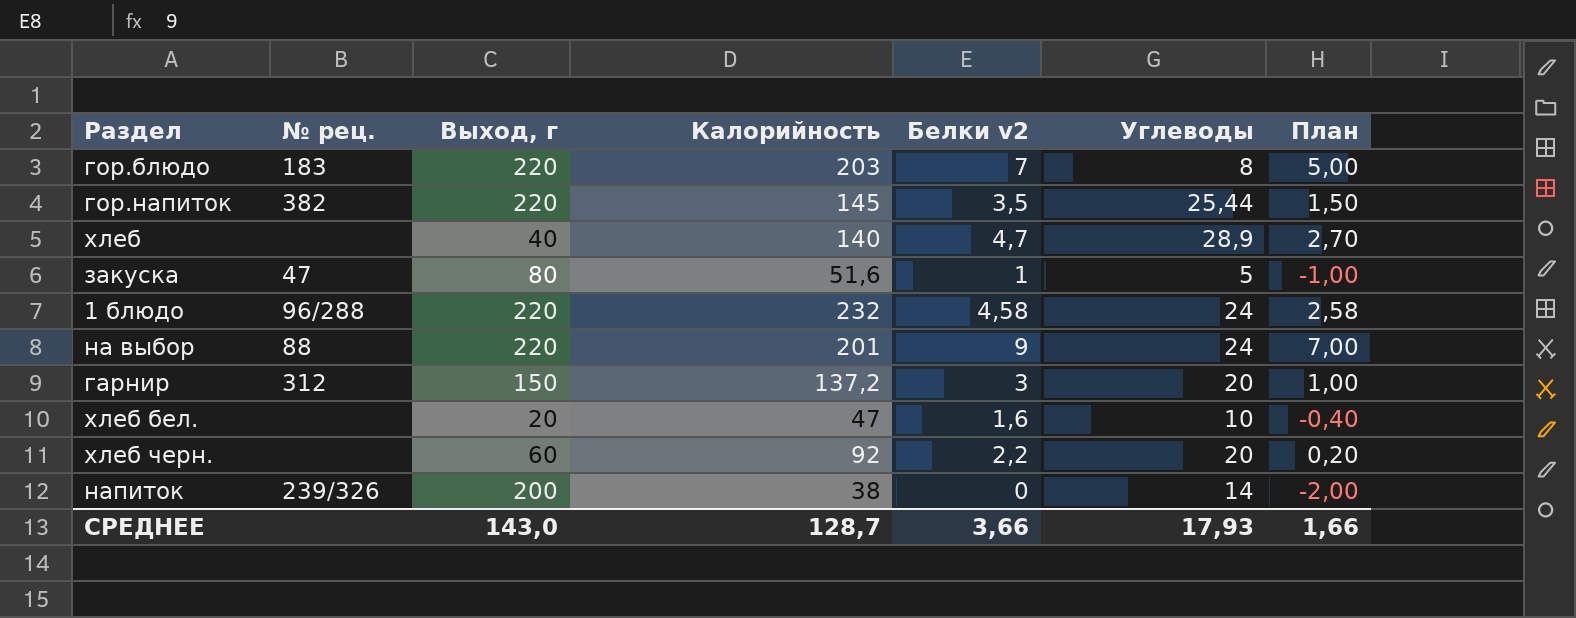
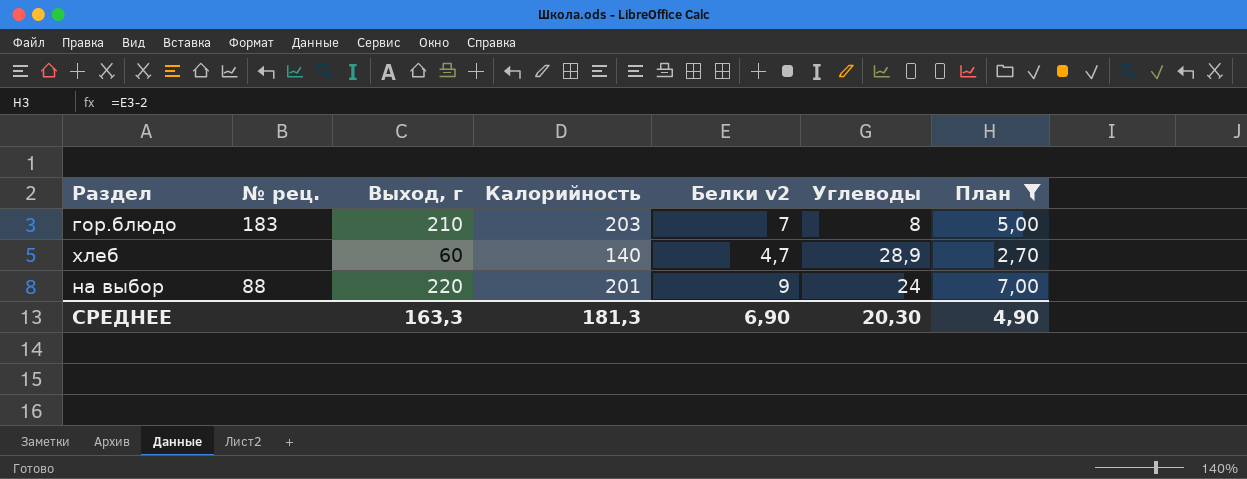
filter: none -> План >= 2,70
гор.блюдо | Выход, г: 220 -> 210
хлеб | Выход, г: 40 -> 60
СРЕДНЕЕ | Выход, г: 143,0 -> 163,3
СРЕДНЕЕ | Калорийность: 128,7 -> 181,3
СРЕДНЕЕ | Белки v2: 3,66 -> 6,90
СРЕДНЕЕ | Углеводы: 17,93 -> 20,30
СРЕДНЕЕ | План: 1,66 -> 4,90

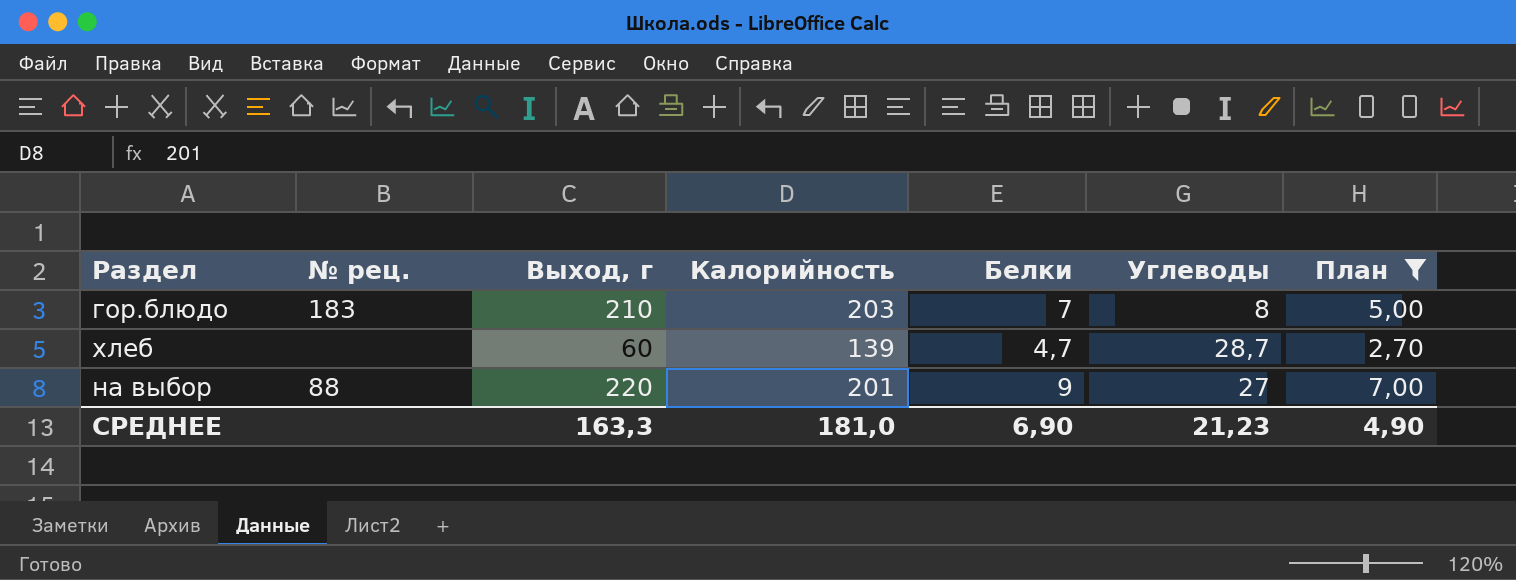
column name: Белки v2 -> Белки
хлеб | Калорийность: 140 -> 139
хлеб | Углеводы: 28,9 -> 28,7
на выбор | Углеводы: 24 -> 27
СРЕДНЕЕ | Калорийность: 181,3 -> 181,0
СРЕДНЕЕ | Углеводы: 20,30 -> 21,23

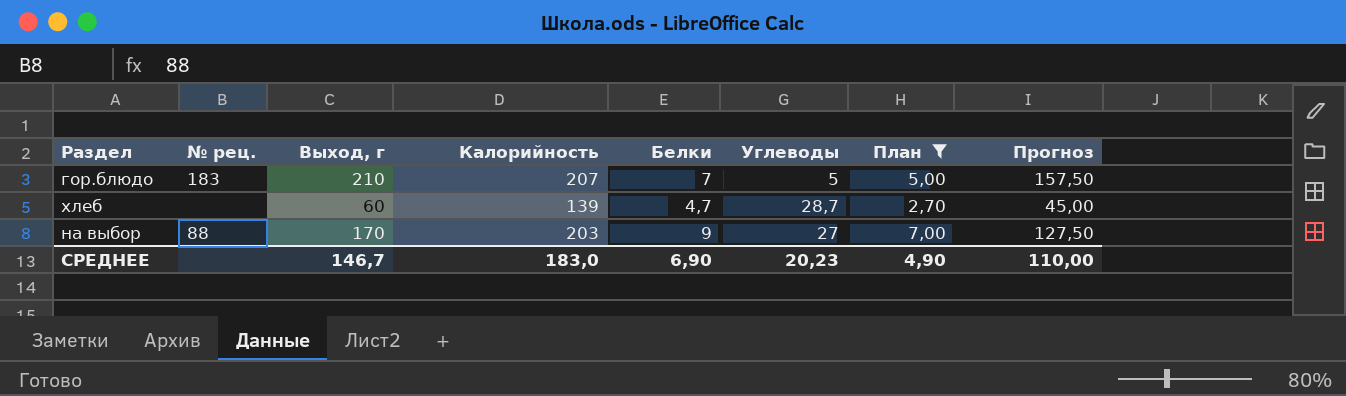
column Прогноз | formula: none -> [Выход, г] * 0,75
гор.блюдо | Калорийность: 203 -> 207
гор.блюдо | Углеводы: 8 -> 5
на выбор | Выход, г: 220 -> 170
на выбор | Калорийность: 201 -> 203
СРЕДНЕЕ | Выход, г: 163,3 -> 146,7
СРЕДНЕЕ | Калорийность: 181,0 -> 183,0
СРЕДНЕЕ | Углеводы: 21,23 -> 20,23

